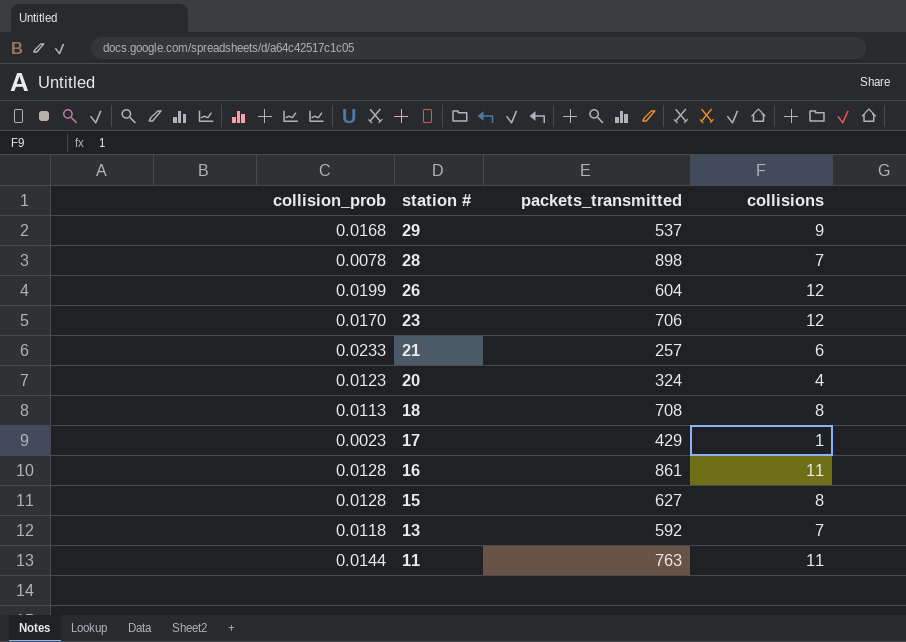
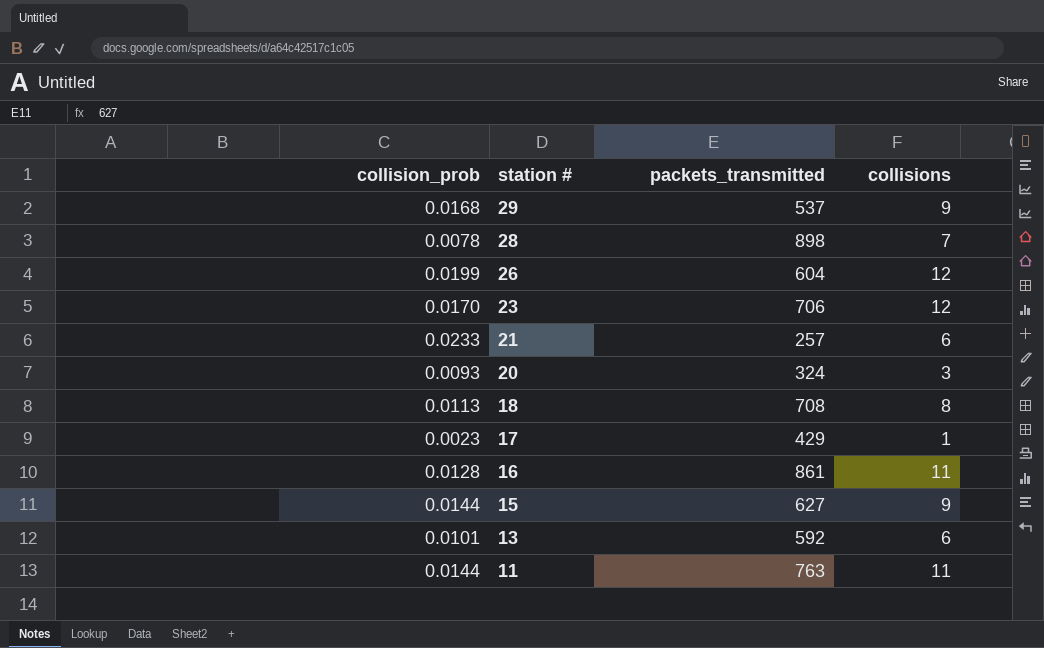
20 | collision_prob: 0.0123 -> 0.0093
20 | collisions: 4 -> 3
15 | collision_prob: 0.0128 -> 0.0144
15 | collisions: 8 -> 9
13 | collision_prob: 0.0118 -> 0.0101
13 | collisions: 7 -> 6

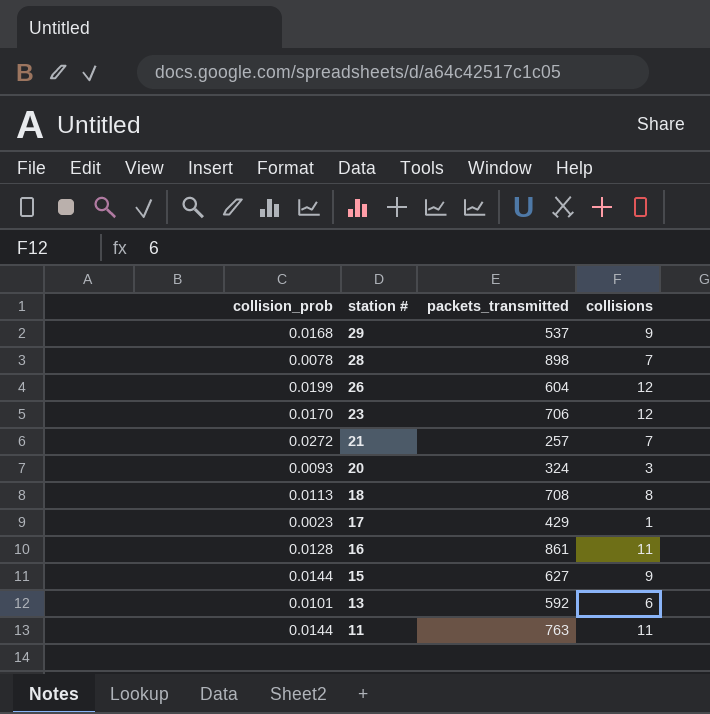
21 | collision_prob: 0.0233 -> 0.0272
21 | collisions: 6 -> 7

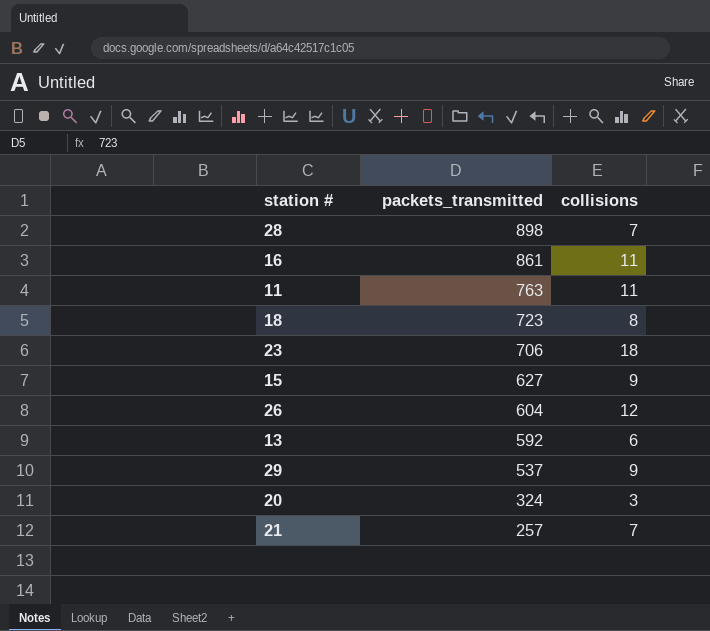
row order: station # descending -> packets_transmitted descending
column collision_prob | formula: [collisions] / [packets_transmitted] -> none
row 17: 0.0023 | 429 | 1 -> none
18 | packets_transmitted: 708 -> 723
23 | collisions: 12 -> 18

